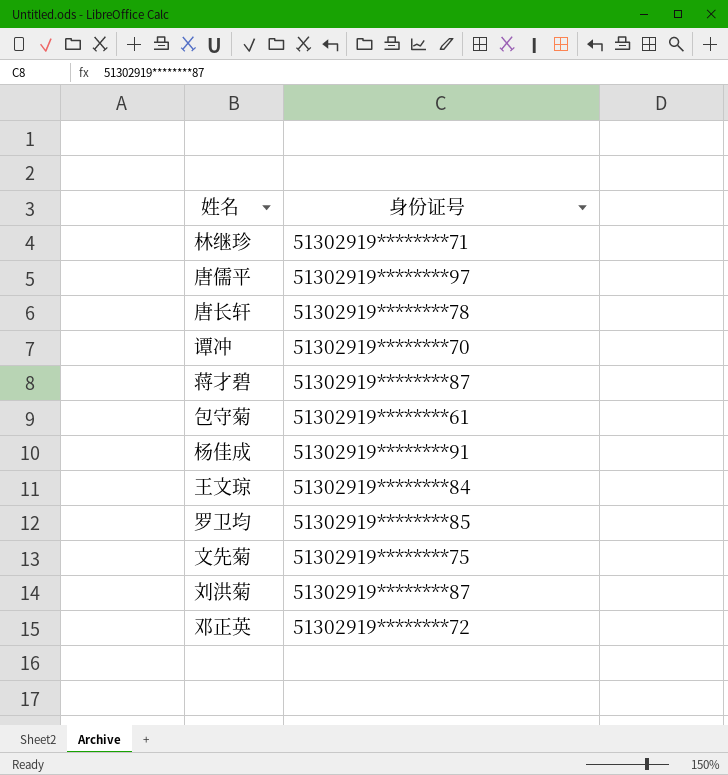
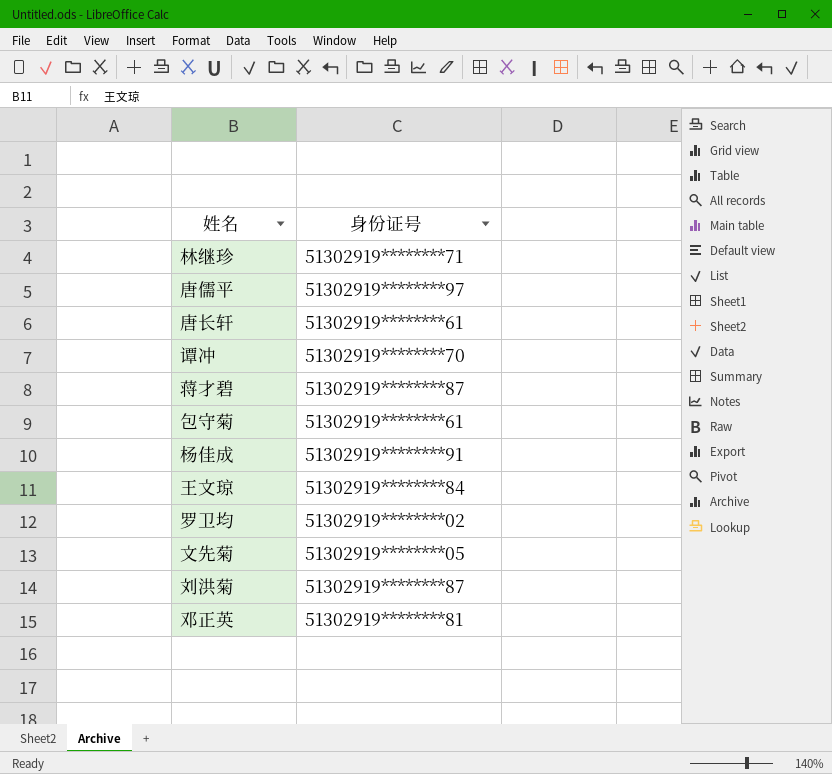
唐长轩 | 身份证号: 51302919********78 -> 51302919********61
罗卫均 | 身份证号: 51302919********85 -> 51302919********02
文先菊 | 身份证号: 51302919********75 -> 51302919********05
邓正英 | 身份证号: 51302919********72 -> 51302919********81

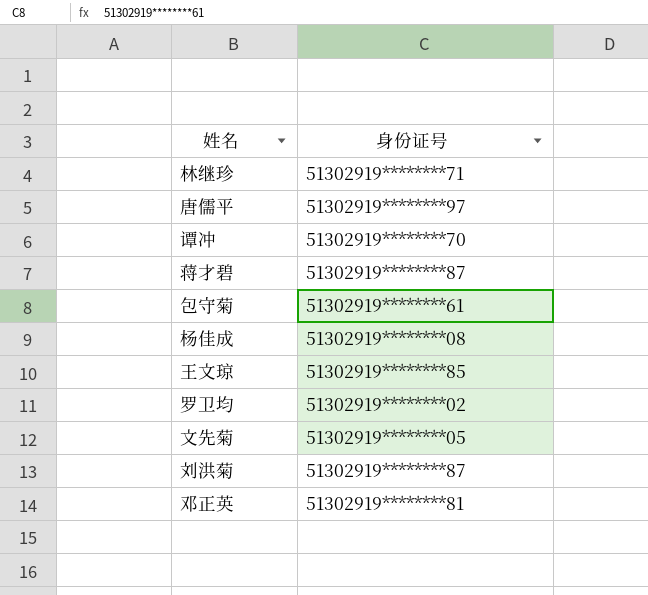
row 唐长轩: 51302919********61 -> none
杨佳成 | 身份证号: 51302919********91 -> 51302919********08
王文琼 | 身份证号: 51302919********84 -> 51302919********85

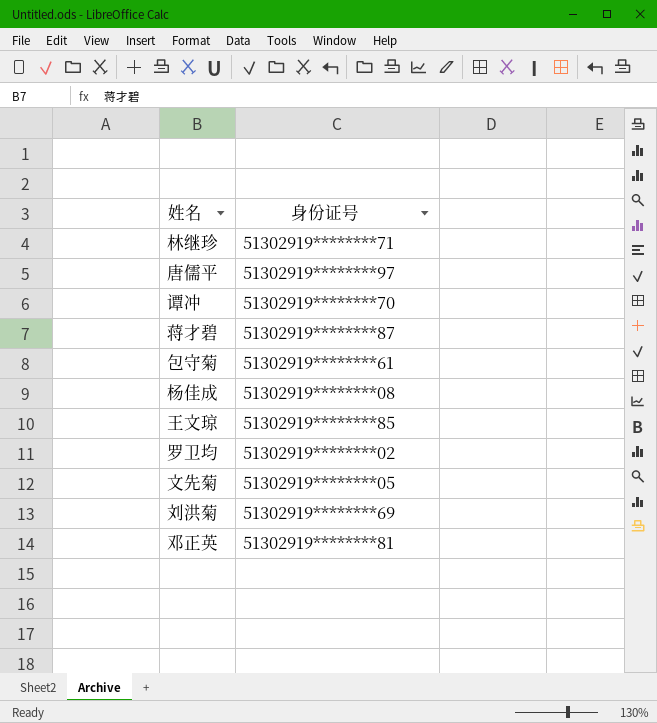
刘洪菊 | 身份证号: 51302919********87 -> 51302919********69

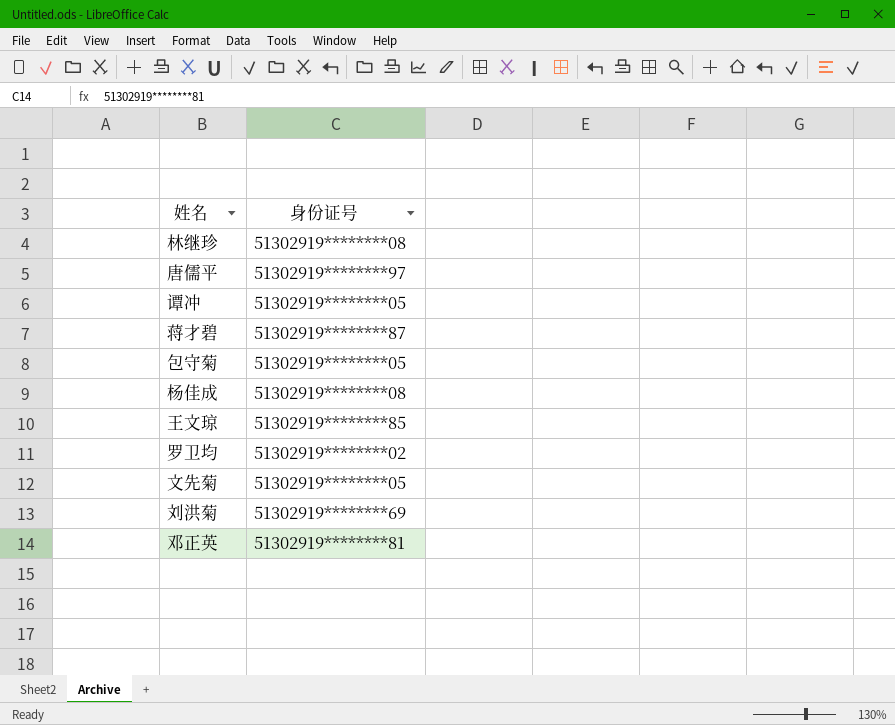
林继珍 | 身份证号: 51302919********71 -> 51302919********08
谭冲 | 身份证号: 51302919********70 -> 51302919********05
包守菊 | 身份证号: 51302919********61 -> 51302919********05

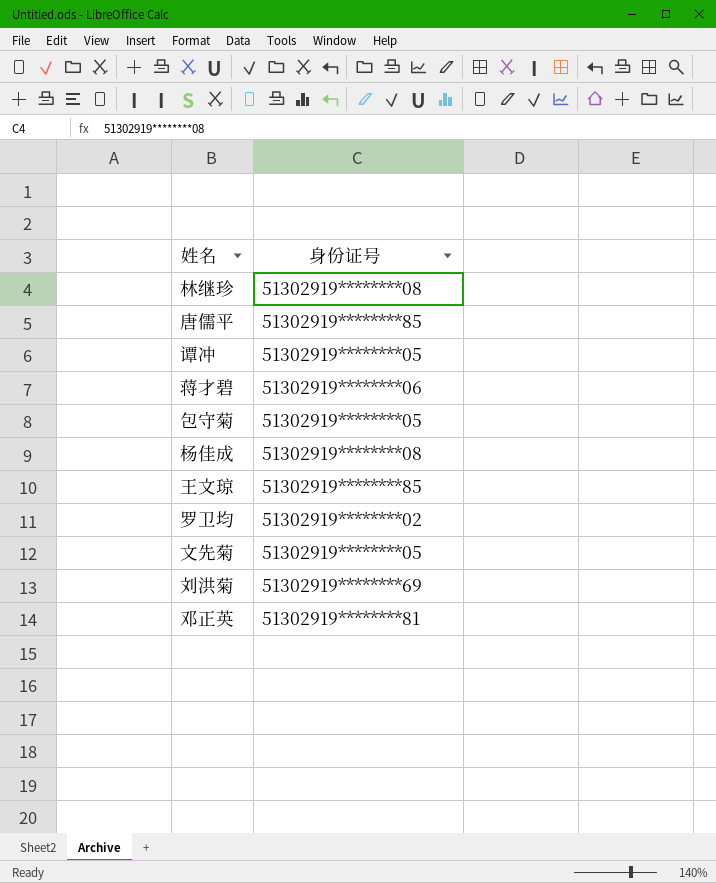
唐儒平 | 身份证号: 51302919********97 -> 51302919********85
蒋才碧 | 身份证号: 51302919********87 -> 51302919********06

